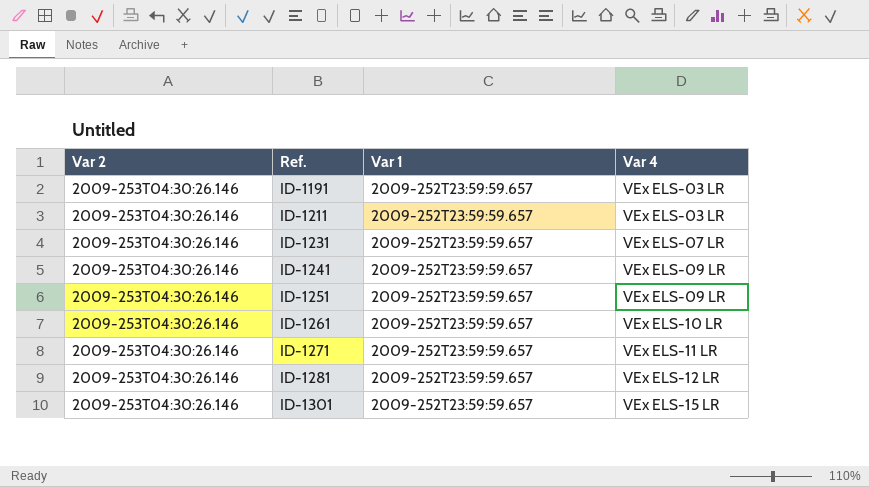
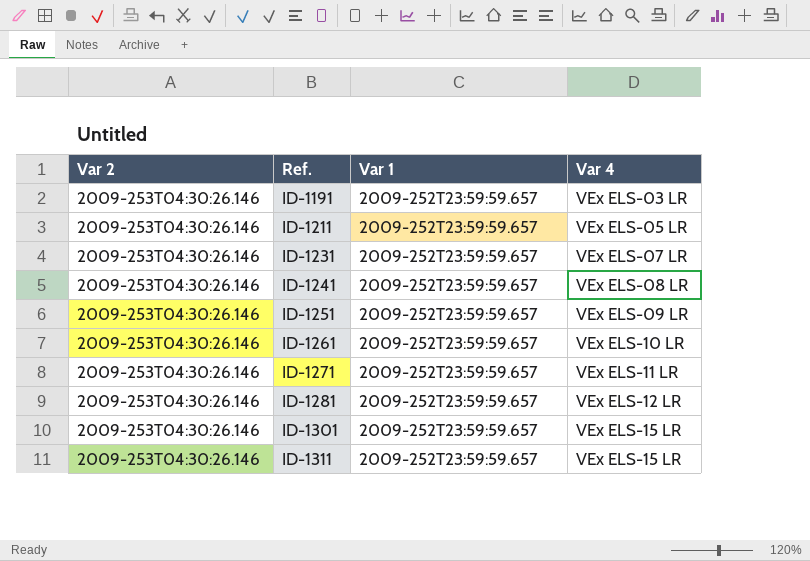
ID-1211 | Var 4: VEx ELS-03 LR -> VEx ELS-05 LR
ID-1241 | Var 4: VEx ELS-09 LR -> VEx ELS-08 LR
row ID-1311: none -> 2009-253T04:30:26.146 | 2009-252T23:59:59.657 | VEx ELS-15 LR

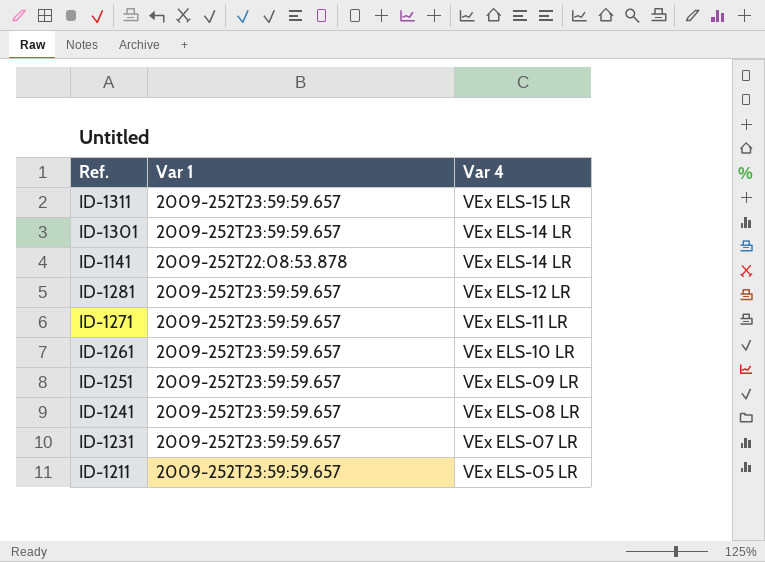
row order: Ref. ascending -> Var 4 descending
column Var 2 | position: 1 -> none
row ID-1191: 2009-253T04:30:26.146 | 2009-252T23:59:59.657 | VEx ELS-03 LR -> none
ID-1301 | Var 4: VEx ELS-15 LR -> VEx ELS-14 LR
row ID-1141: none -> 2009-252T22:08:53.878 | VEx ELS-14 LR

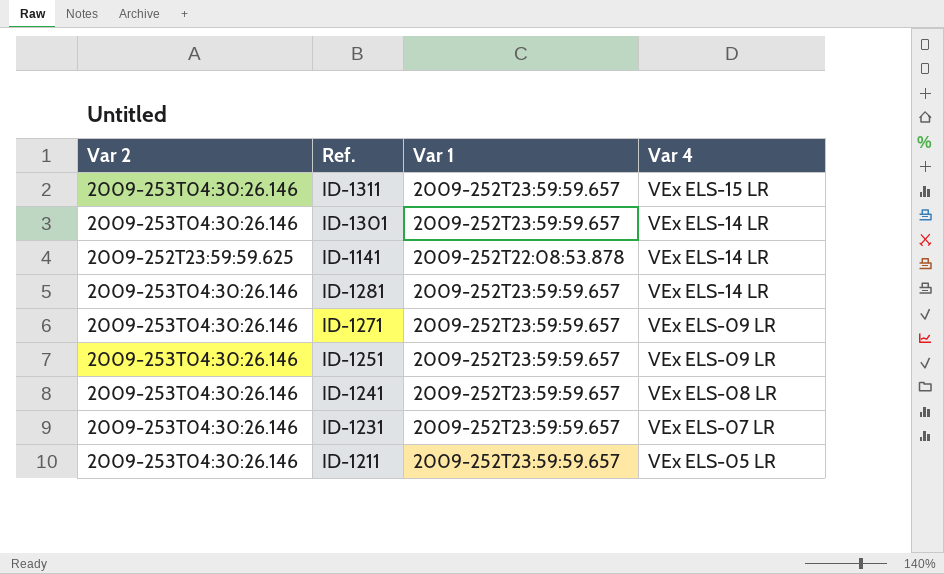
column Var 2 | position: none -> 1
row ID-1261: 2009-252T23:59:59.657 | VEx ELS-10 LR -> none
ID-1281 | Var 4: VEx ELS-12 LR -> VEx ELS-14 LR
ID-1271 | Var 4: VEx ELS-11 LR -> VEx ELS-09 LR

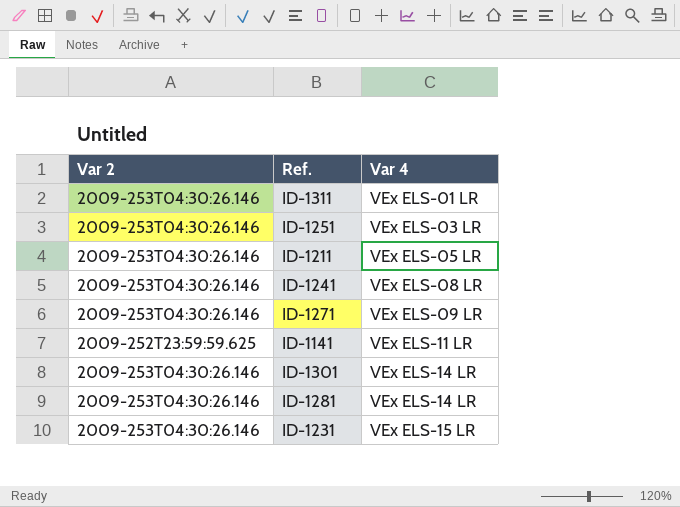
row order: Var 4 descending -> Var 4 ascending
column Var 1 | position: 3 -> none
ID-1311 | Var 4: VEx ELS-15 LR -> VEx ELS-01 LR
ID-1251 | Var 4: VEx ELS-09 LR -> VEx ELS-03 LR
ID-1141 | Var 4: VEx ELS-14 LR -> VEx ELS-11 LR
ID-1231 | Var 4: VEx ELS-07 LR -> VEx ELS-15 LR

